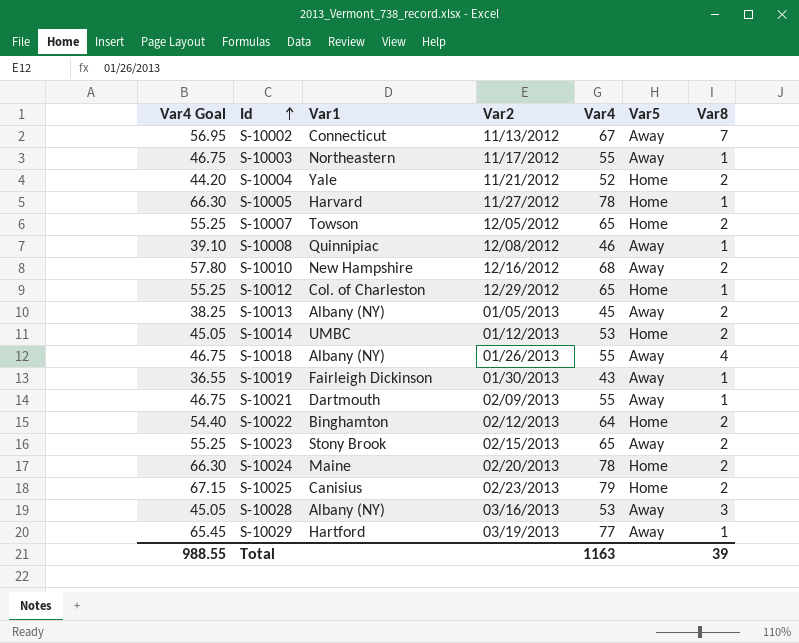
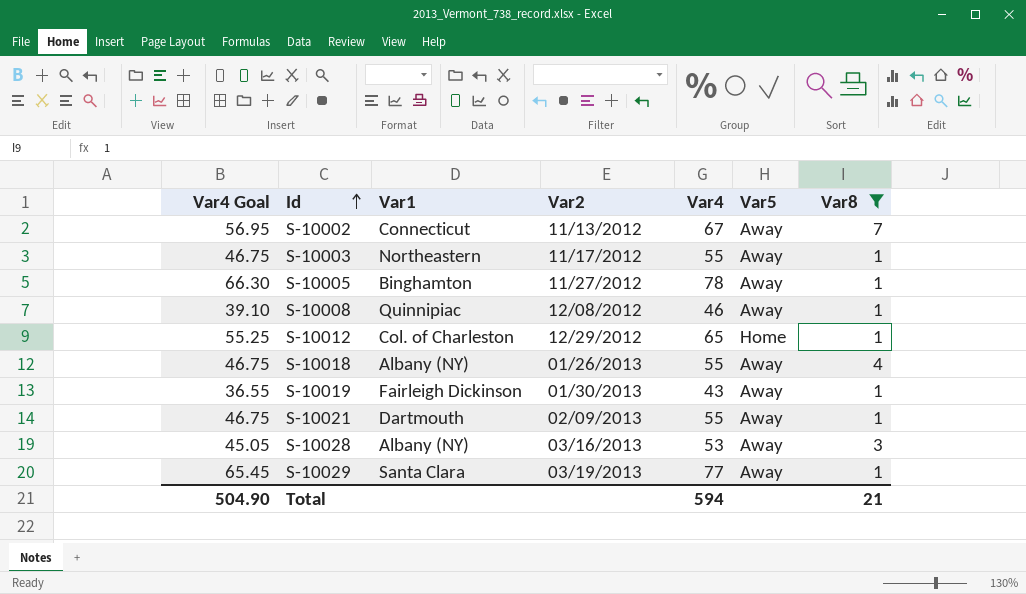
filter: none -> Var8 != 2
S-10005 | Var1: Harvard -> Binghamton
S-10005 | Var5: Home -> Away
S-10029 | Var1: Hartford -> Santa Clara
Total | Var4 Goal: 988.55 -> 504.90
Total | Var4: 1163 -> 594
Total | Var8: 39 -> 21

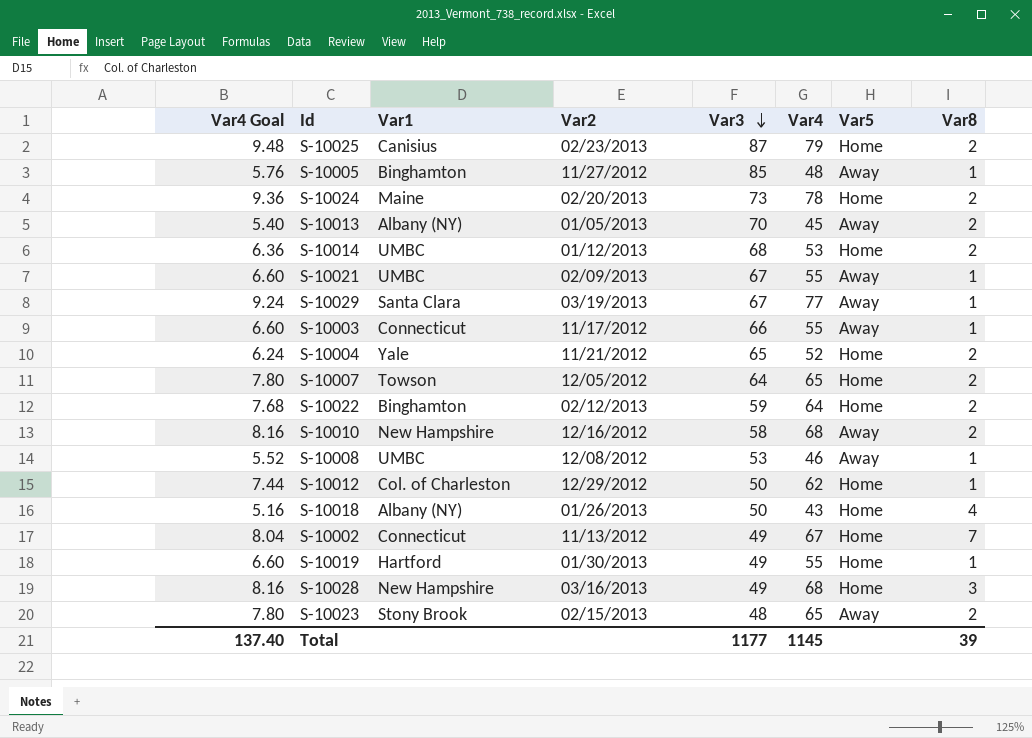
filter: Var8 != 2 -> none
row order: Id ascending -> Var3 descending
column Var4 Goal | formula: [Var4] * 0.85 -> [Var4] * 0.12
column Var3 | position: none -> 5
S-10005 | Var4: 78 -> 48
S-10021 | Var1: Dartmouth -> UMBC
S-10003 | Var1: Northeastern -> Connecticut
S-10008 | Var1: Quinnipiac -> UMBC
S-10012 | Var4: 65 -> 62
S-10018 | Var4: 55 -> 43
S-10018 | Var5: Away -> Home
S-10002 | Var5: Away -> Home
S-10019 | Var1: Fairleigh Dickinson -> Hartford
S-10019 | Var4: 43 -> 55
S-10019 | Var5: Away -> Home
S-10028 | Var1: Albany (NY) -> New Hampshire
S-10028 | Var4: 53 -> 68
S-10028 | Var5: Away -> Home
Total | Var4 Goal: 504.90 -> 137.40
Total | Var4: 594 -> 1145
Total | Var8: 21 -> 39

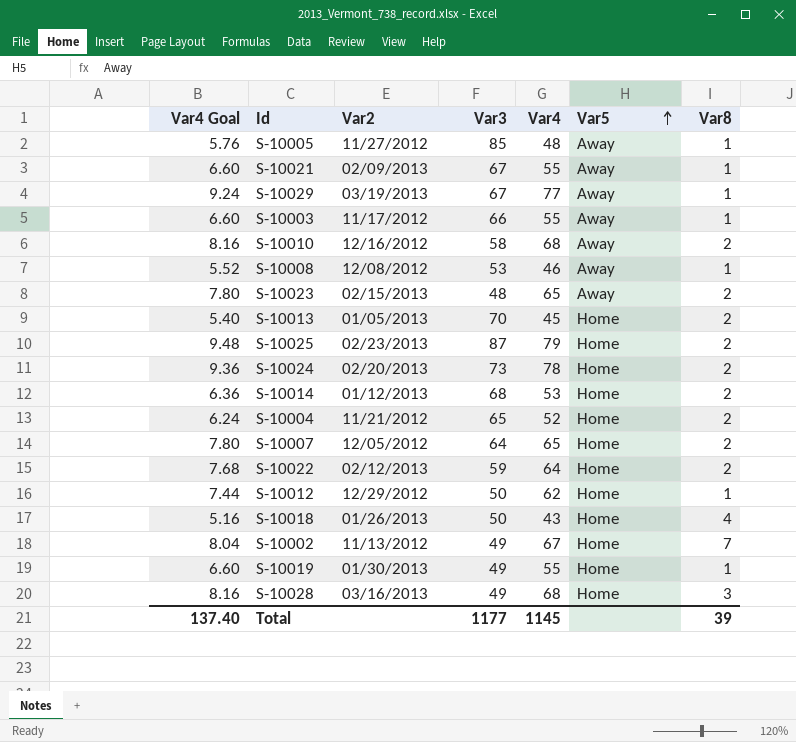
row order: Var3 descending -> Var5 ascending
column Var1 | position: 3 -> none
S-10013 | Var5: Away -> Home

